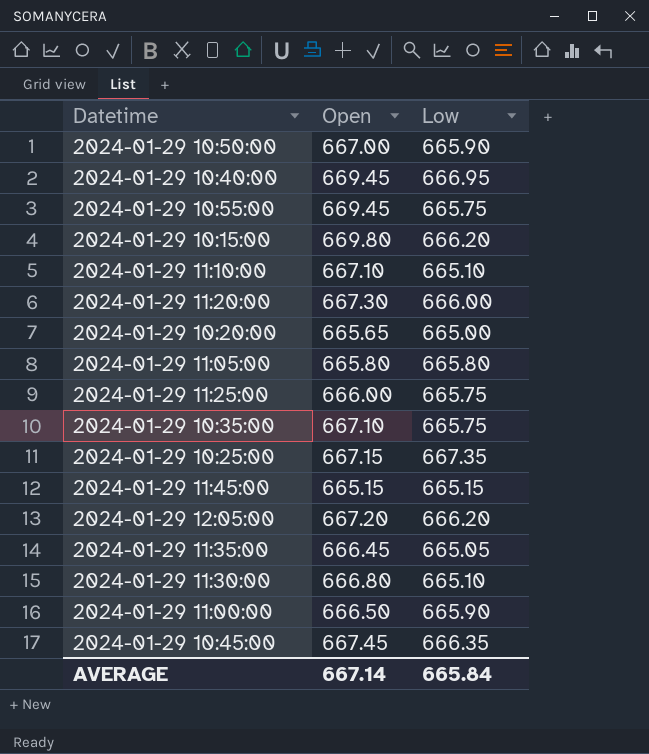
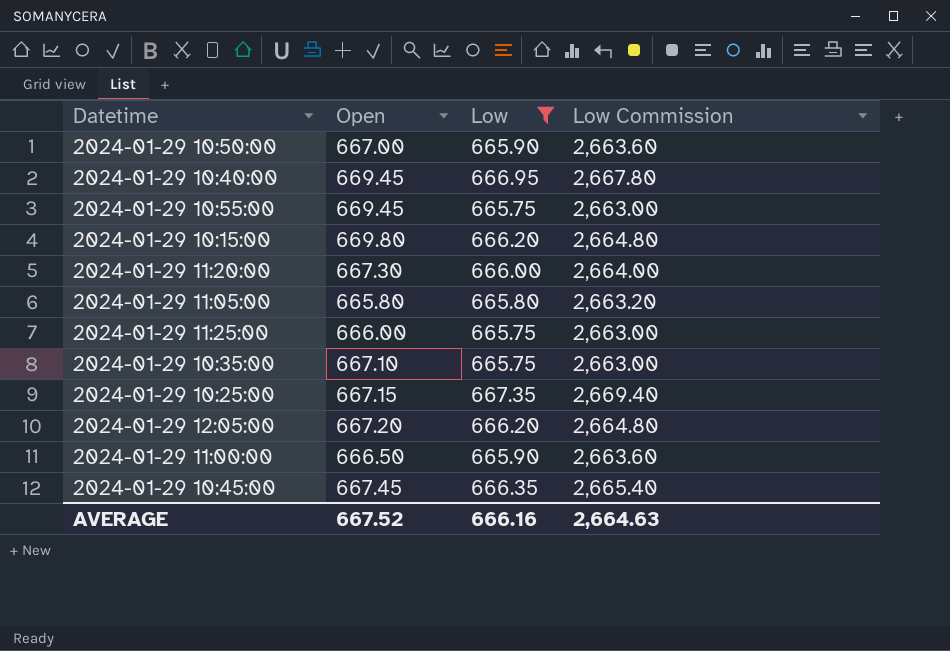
filter: none -> Low >= 665.75
column Low Commission | formula: none -> [Low] * 4
AVERAGE | Open: 667.14 -> 667.52
AVERAGE | Low: 665.84 -> 666.16

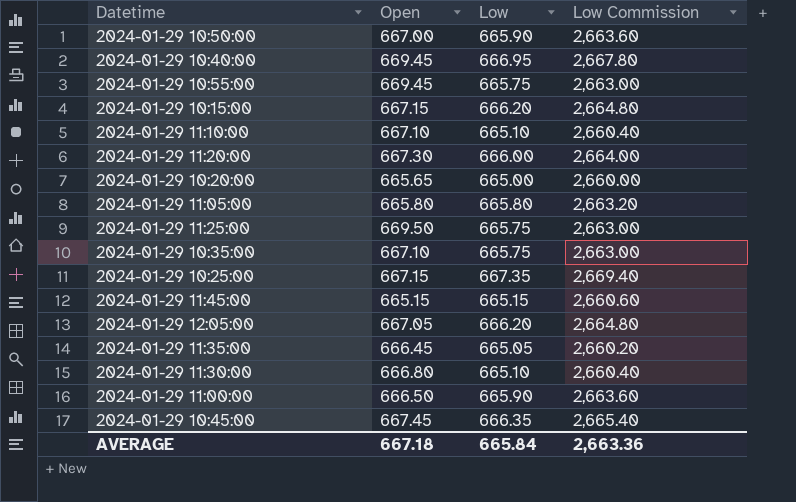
filter: Low >= 665.75 -> none
2024-01-29 10:15:00 | Open: 669.80 -> 667.15
2024-01-29 11:25:00 | Open: 666.00 -> 669.50
2024-01-29 12:05:00 | Open: 667.20 -> 667.05
AVERAGE | Open: 667.52 -> 667.18
AVERAGE | Low: 666.16 -> 665.84
AVERAGE | Low Commission: 2,664.63 -> 2,663.36

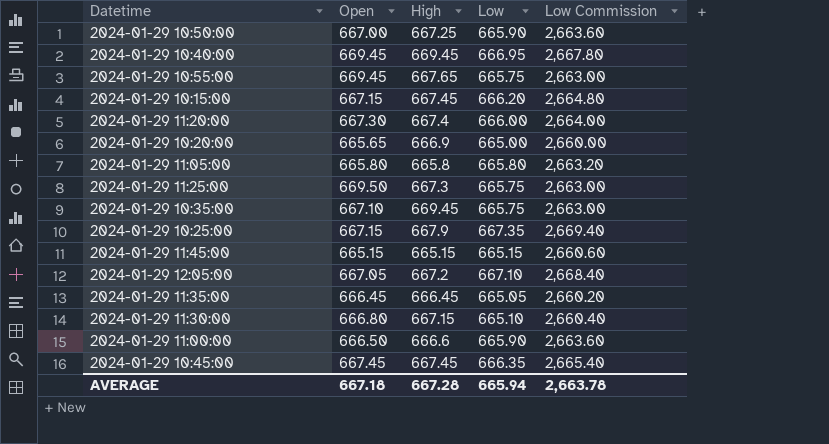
column High | position: none -> 3
row 2024-01-29 11:10:00: 667.10 | 665.10 | 2,660.40 -> none
2024-01-29 12:05:00 | Low: 666.20 -> 667.10
2024-01-29 12:05:00 | Low Commission: 2,664.80 -> 2,668.40
AVERAGE | Low: 665.84 -> 665.94
AVERAGE | Low Commission: 2,663.36 -> 2,663.78

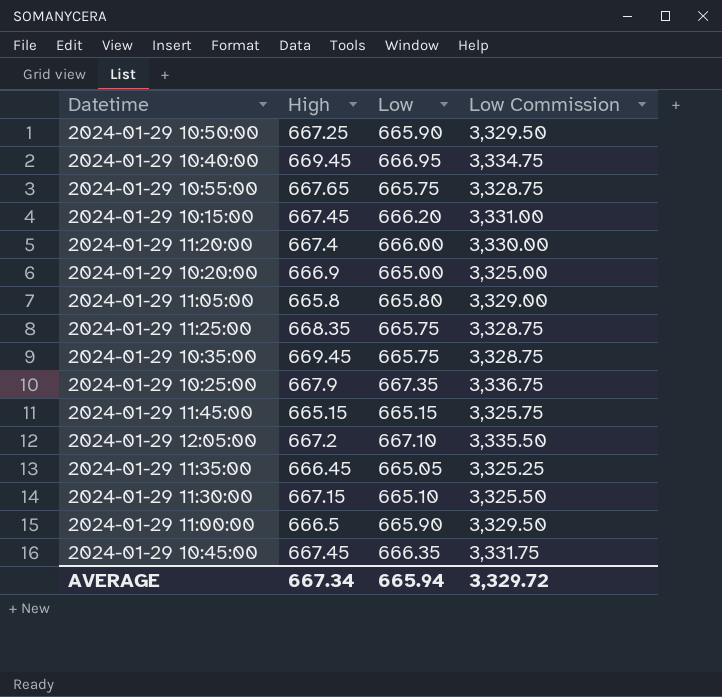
column Open | position: 2 -> none
column Low Commission | formula: [Low] * 4 -> [Low] * 5
2024-01-29 11:25:00 | High: 667.3 -> 668.35
2024-01-29 11:00:00 | High: 666.6 -> 666.5
AVERAGE | High: 667.28 -> 667.34
AVERAGE | Low Commission: 2,663.78 -> 3,329.72

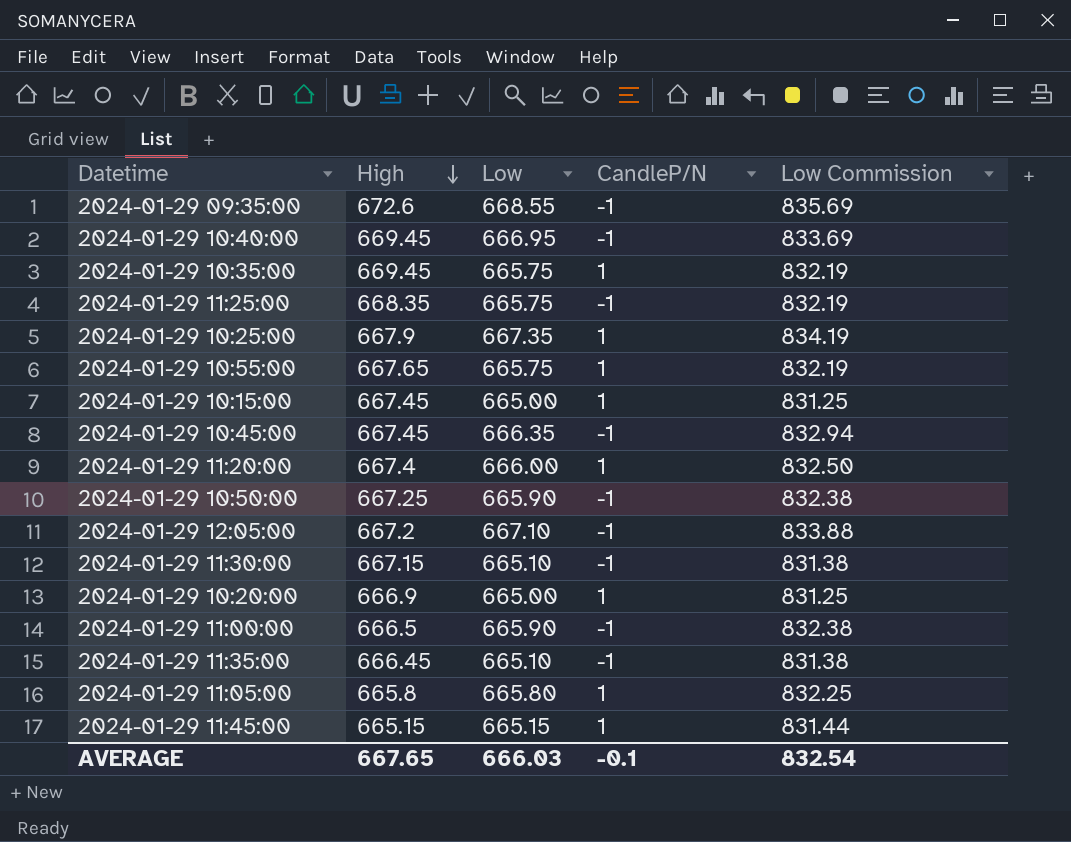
row order: none -> High descending
column CandleP/N | position: none -> 4
column Low Commission | formula: [Low] * 5 -> [Low] * 1.25
row 2024-01-29 09:35:00: none -> 672.6 | 668.55 | -1 | 835.69
2024-01-29 10:15:00 | Low: 666.20 -> 665.00
2024-01-29 11:35:00 | Low: 665.05 -> 665.10
AVERAGE | High: 667.34 -> 667.65
AVERAGE | Low: 665.94 -> 666.03
AVERAGE | Low Commission: 3,329.72 -> 832.54

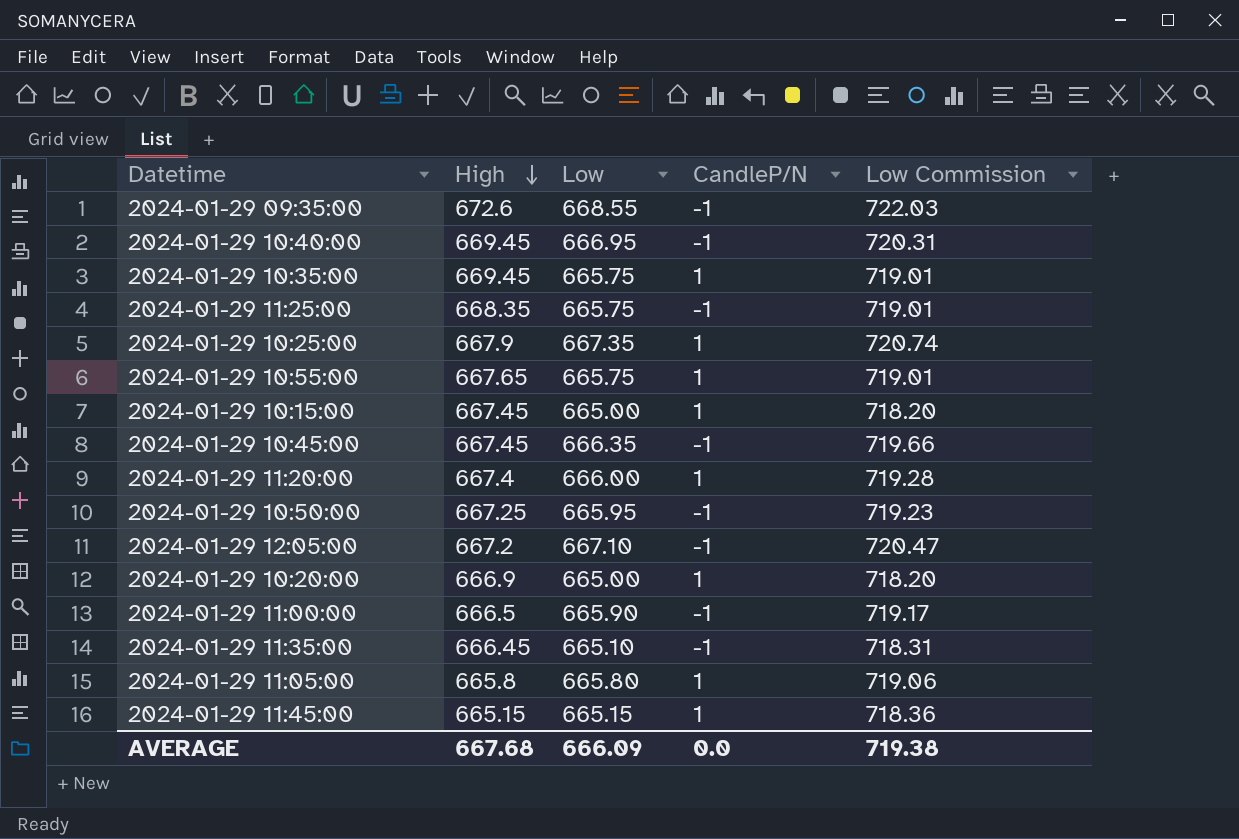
column Low Commission | formula: [Low] * 1.25 -> [Low] * 1.08
row 2024-01-29 11:30:00: 667.15 | 665.10 | -1 | 831.38 -> none
2024-01-29 10:50:00 | Low: 665.90 -> 665.95
AVERAGE | High: 667.65 -> 667.68
AVERAGE | Low: 666.03 -> 666.09
AVERAGE | CandleP/N: -0.1 -> 0.0
AVERAGE | Low Commission: 832.54 -> 719.38

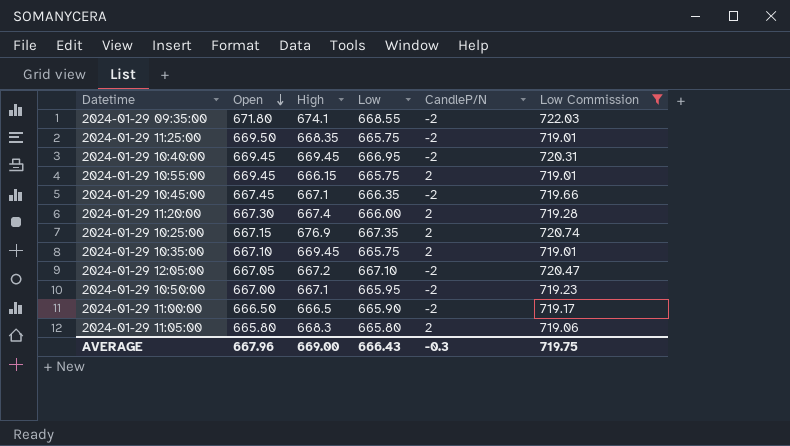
filter: none -> Low Commission >= 719.01
row order: High descending -> Open descending
column Open | position: none -> 2
2024-01-29 09:35:00 | High: 672.6 -> 674.1
2024-01-29 09:35:00 | CandleP/N: -1 -> -2
2024-01-29 11:25:00 | CandleP/N: -1 -> -2
2024-01-29 10:40:00 | CandleP/N: -1 -> -2
2024-01-29 10:55:00 | High: 667.65 -> 666.15
2024-01-29 10:55:00 | CandleP/N: 1 -> 2
2024-01-29 10:45:00 | High: 667.45 -> 667.1
2024-01-29 10:45:00 | CandleP/N: -1 -> -2
2024-01-29 11:20:00 | CandleP/N: 1 -> 2
2024-01-29 10:25:00 | High: 667.9 -> 676.9
2024-01-29 10:25:00 | CandleP/N: 1 -> 2
2024-01-29 10:35:00 | CandleP/N: 1 -> 2
2024-01-29 12:05:00 | CandleP/N: -1 -> -2
2024-01-29 10:50:00 | High: 667.25 -> 667.1
2024-01-29 10:50:00 | CandleP/N: -1 -> -2
2024-01-29 11:00:00 | CandleP/N: -1 -> -2
2024-01-29 11:05:00 | High: 665.8 -> 668.3
2024-01-29 11:05:00 | CandleP/N: 1 -> 2
AVERAGE | High: 667.68 -> 669.00
AVERAGE | Low: 666.09 -> 666.43
AVERAGE | CandleP/N: 0.0 -> -0.3
AVERAGE | Low Commission: 719.38 -> 719.75

